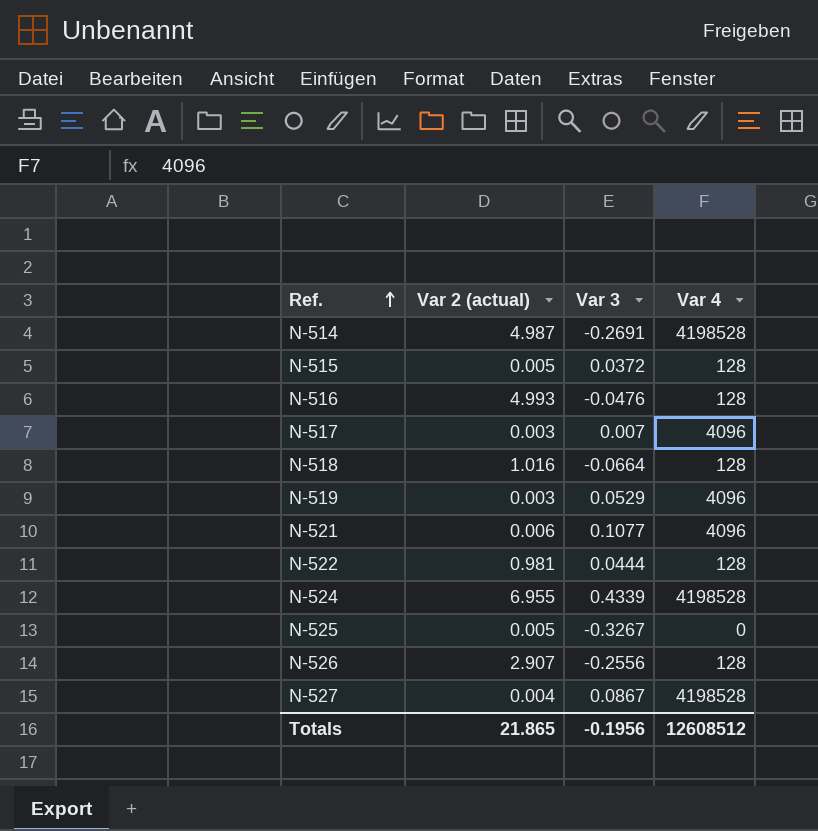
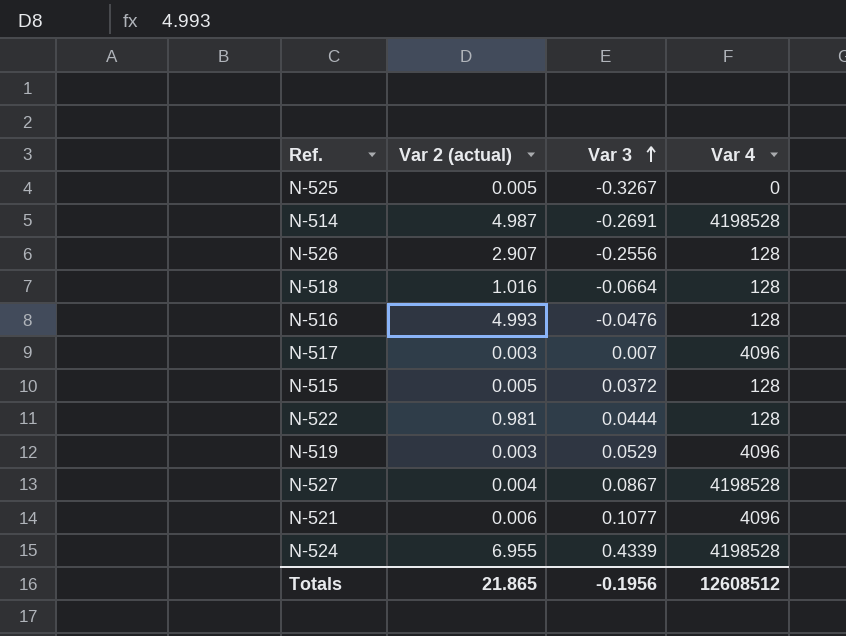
row order: Ref. ascending -> Var 3 ascending

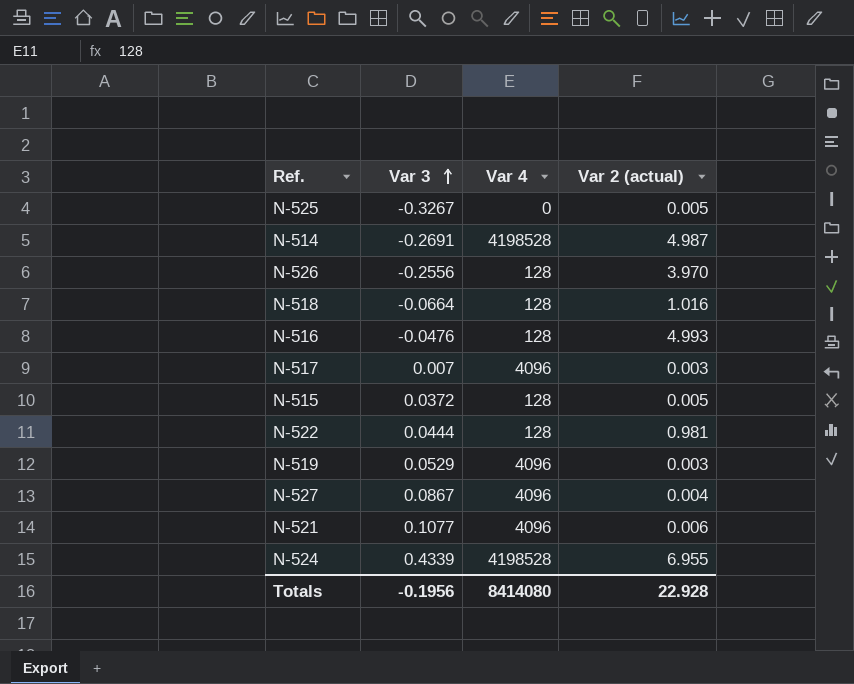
column Var 2 (actual) | position: 2 -> 4
N-526 | Var 2 (actual): 2.907 -> 3.970
N-527 | Var 4: 4198528 -> 4096
Totals | Var 4: 12608512 -> 8414080
Totals | Var 2 (actual): 21.865 -> 22.928

